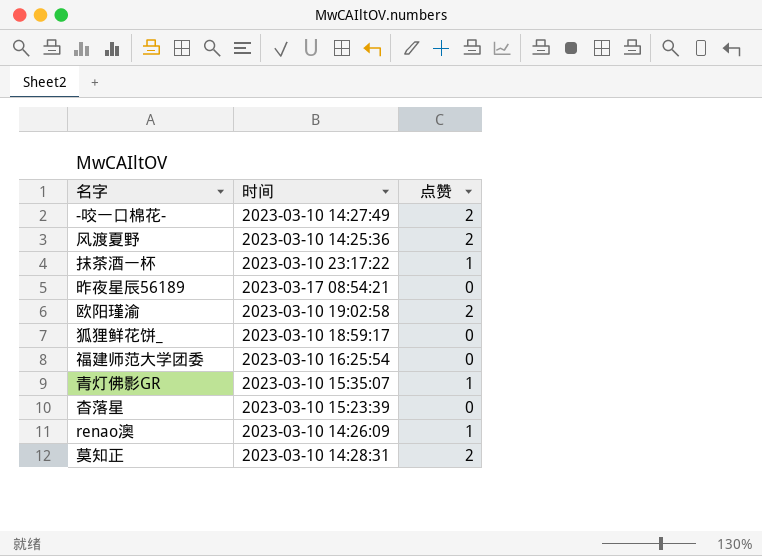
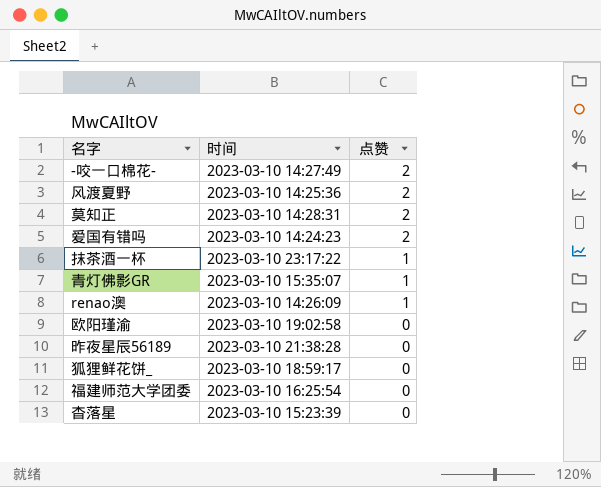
row order: none -> 点赞 descending
row 爱国有错吗: none -> 2023-03-10 14:24:23 | 2
欧阳瑾渝 | 点赞: 2 -> 0
昨夜星辰56189 | 时间: 2023-03-17 08:54:21 -> 2023-03-10 21:38:28

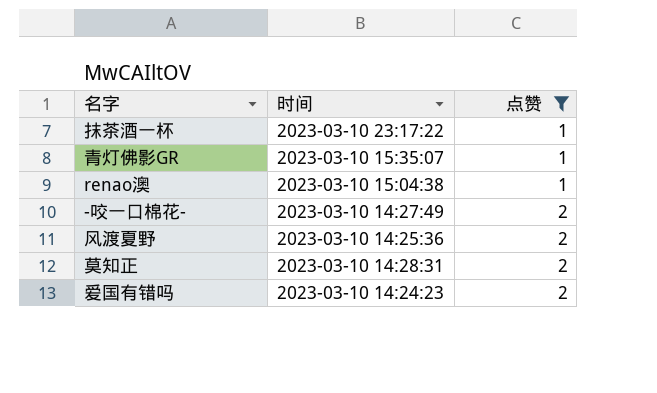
filter: none -> 点赞 != 0
row order: 点赞 descending -> 点赞 ascending
renao澳 | 时间: 2023-03-10 14:26:09 -> 2023-03-10 15:04:38

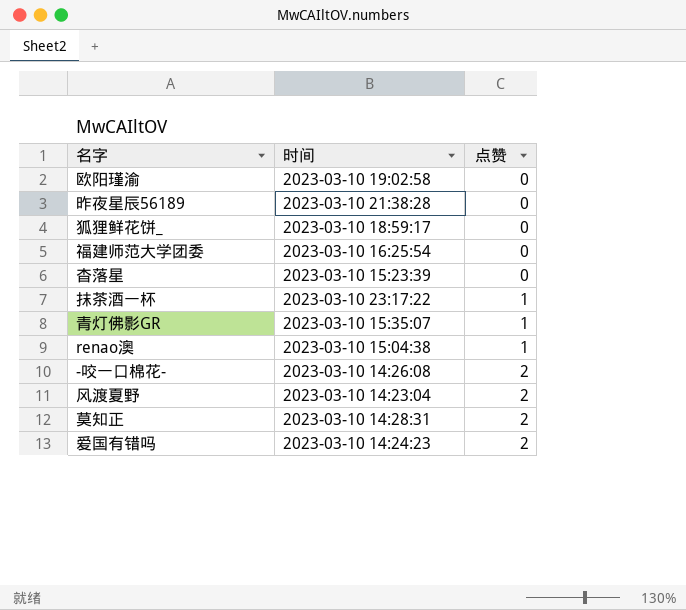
filter: 点赞 != 0 -> none
-咬一口棉花- | 时间: 2023-03-10 14:27:49 -> 2023-03-10 14:26:08
风渡夏野 | 时间: 2023-03-10 14:25:36 -> 2023-03-10 14:23:04

